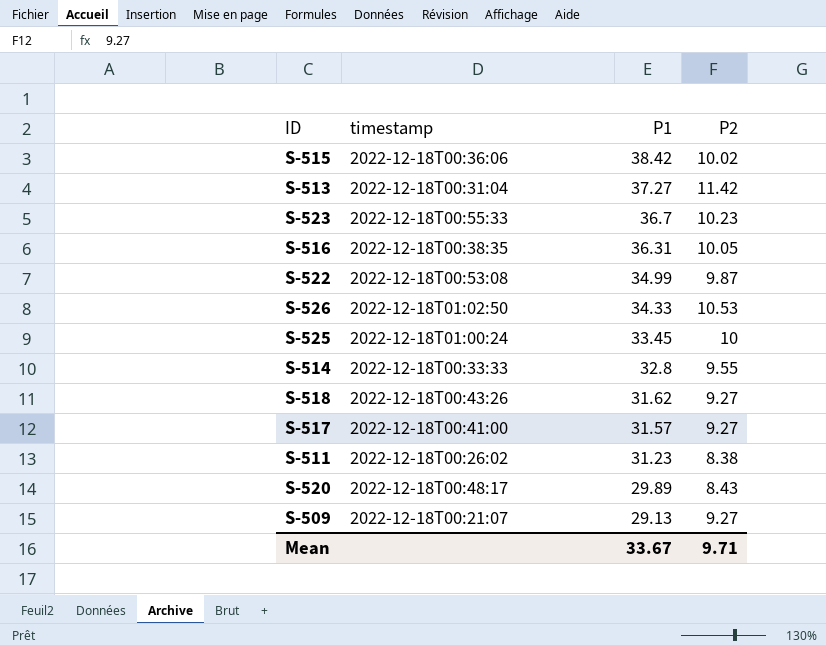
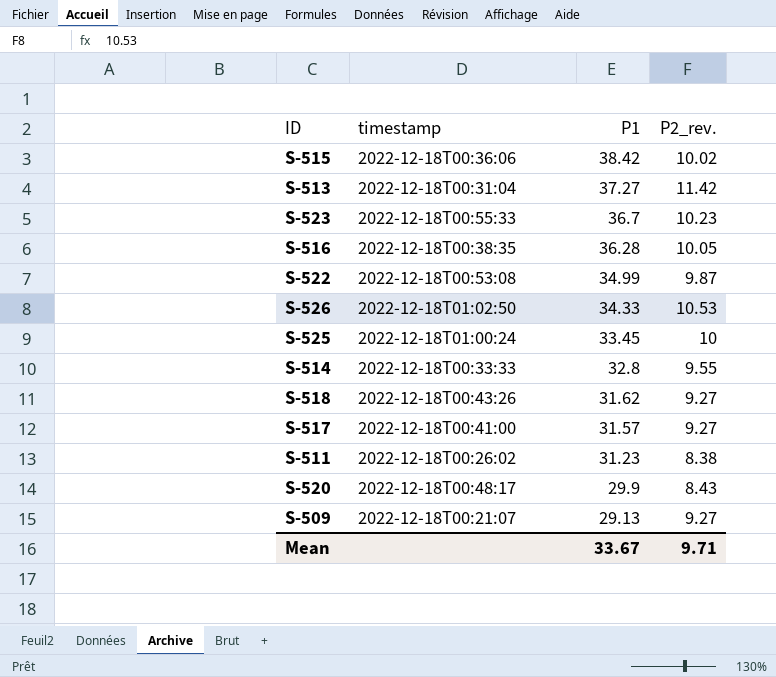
column name: P2 -> P2_rev.
S-516 | P1: 36.31 -> 36.28
S-520 | P1: 29.89 -> 29.9

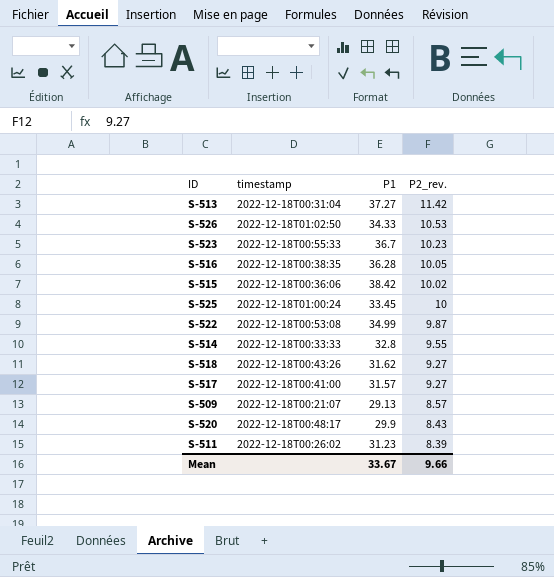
row order: P1 descending -> P2_rev. descending
S-509 | P2_rev.: 9.27 -> 8.57
S-511 | P2_rev.: 8.38 -> 8.39
Mean | P2_rev.: 9.71 -> 9.66

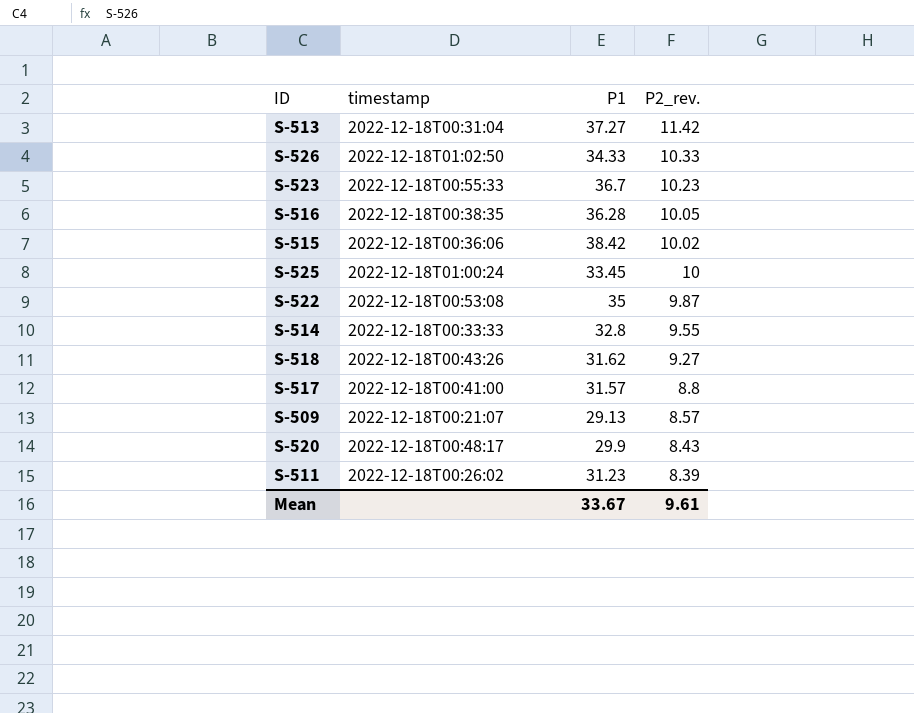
S-526 | P2_rev.: 10.53 -> 10.33
S-522 | P1: 34.99 -> 35
S-517 | P2_rev.: 9.27 -> 8.8
Mean | P2_rev.: 9.66 -> 9.61

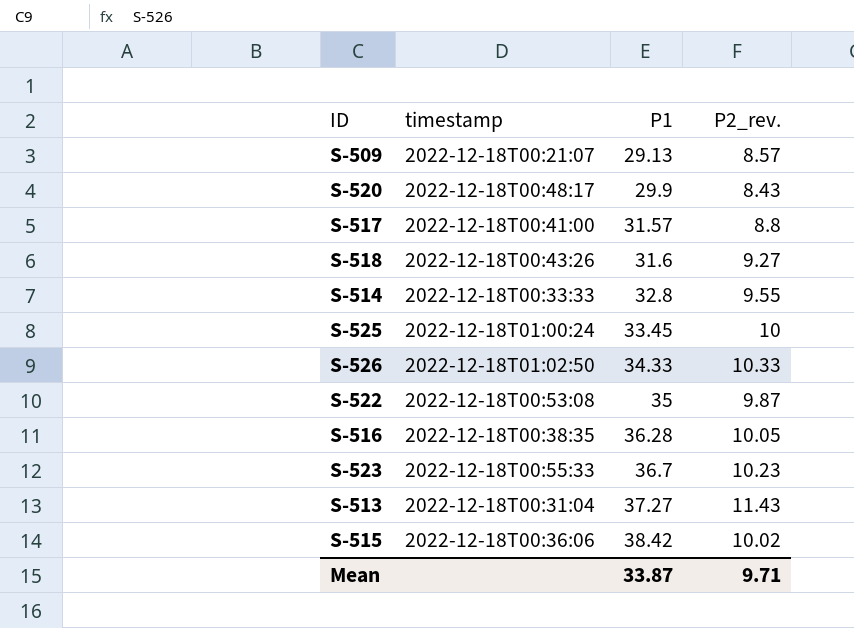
row order: P2_rev. descending -> P1 ascending
row S-511: 2022-12-18T00:26:02 | 31.23 | 8.39 -> none
S-518 | P1: 31.62 -> 31.6
S-513 | P2_rev.: 11.42 -> 11.43
Mean | P1: 33.67 -> 33.87
Mean | P2_rev.: 9.61 -> 9.71

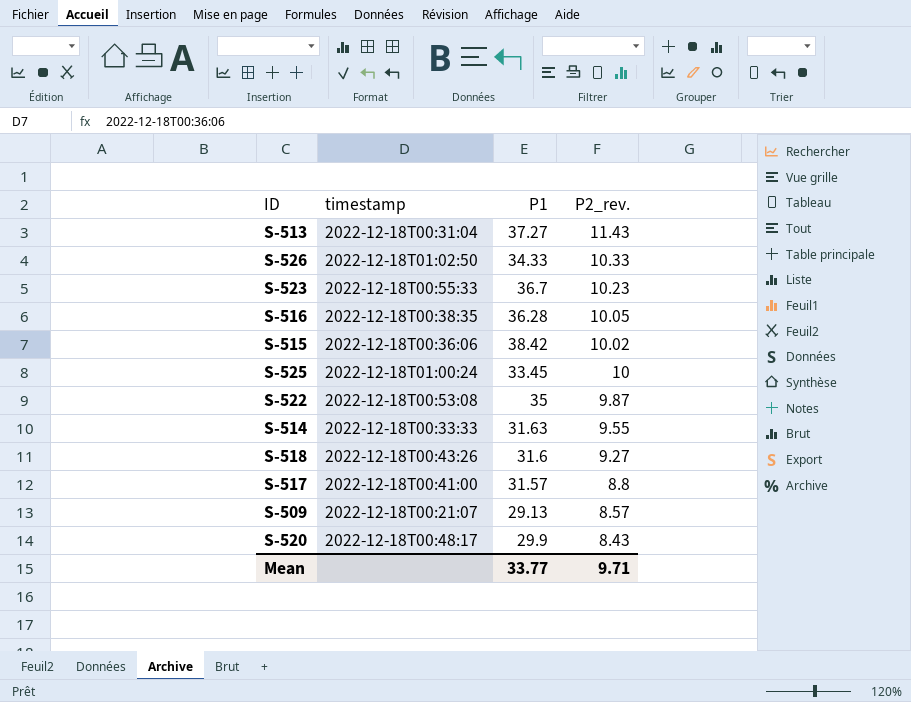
row order: P1 ascending -> P2_rev. descending
S-514 | P1: 32.8 -> 31.63
Mean | P1: 33.87 -> 33.77

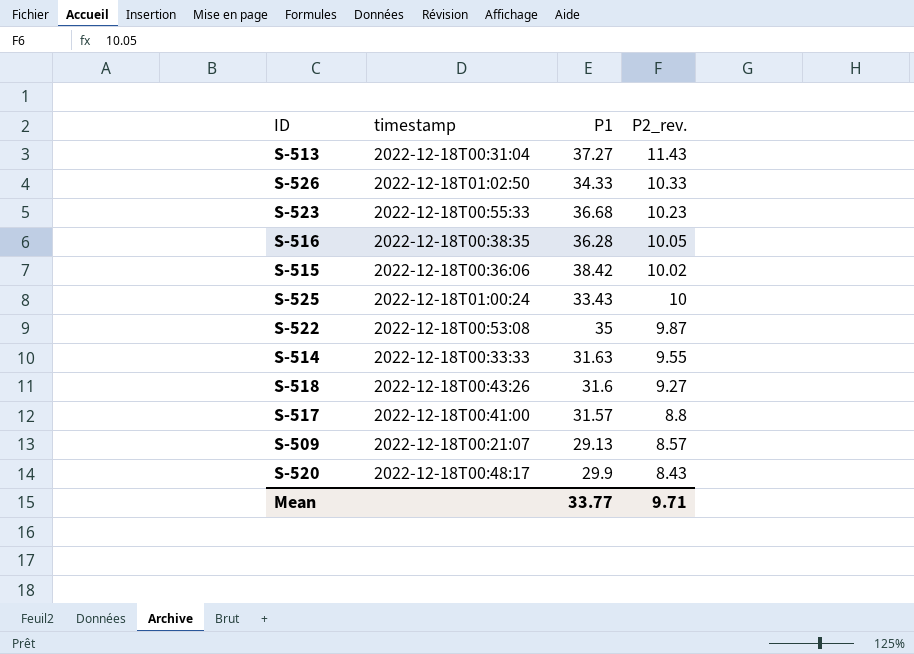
S-523 | P1: 36.7 -> 36.68
S-525 | P1: 33.45 -> 33.43

